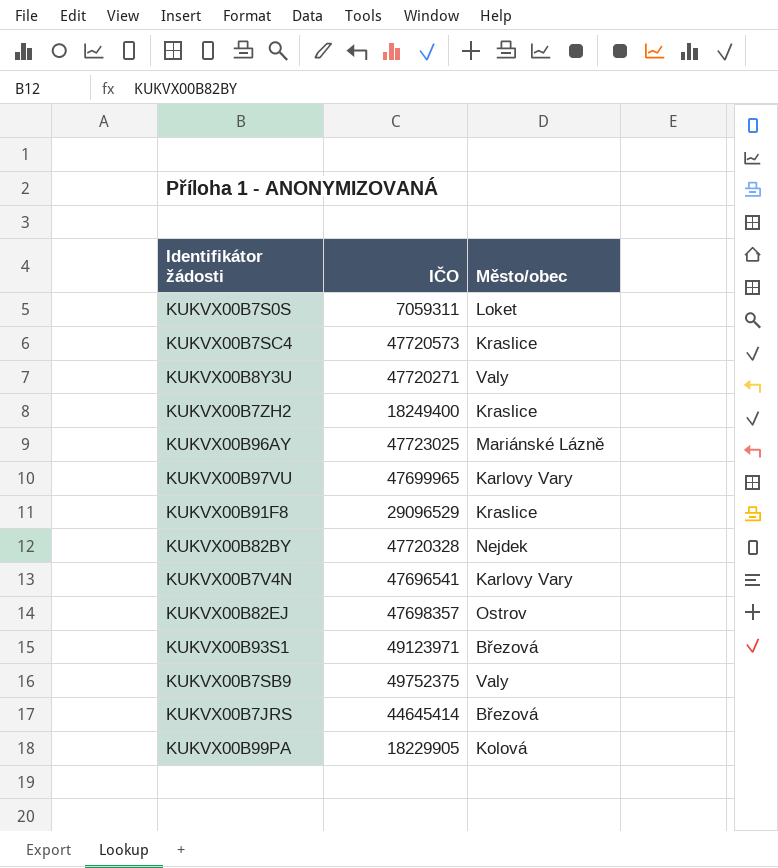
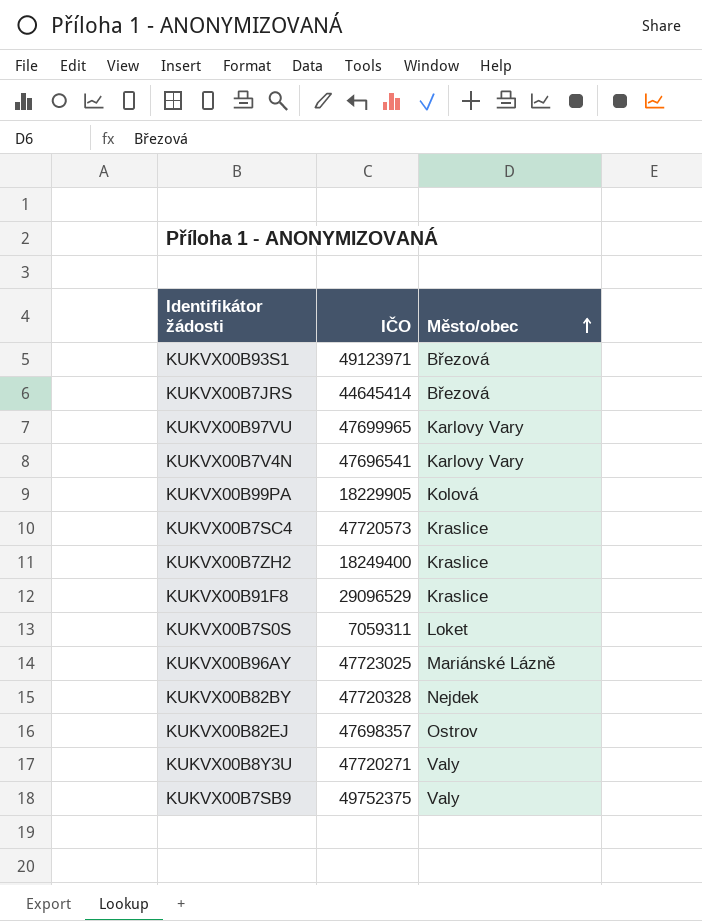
row order: none -> Město/obec ascending

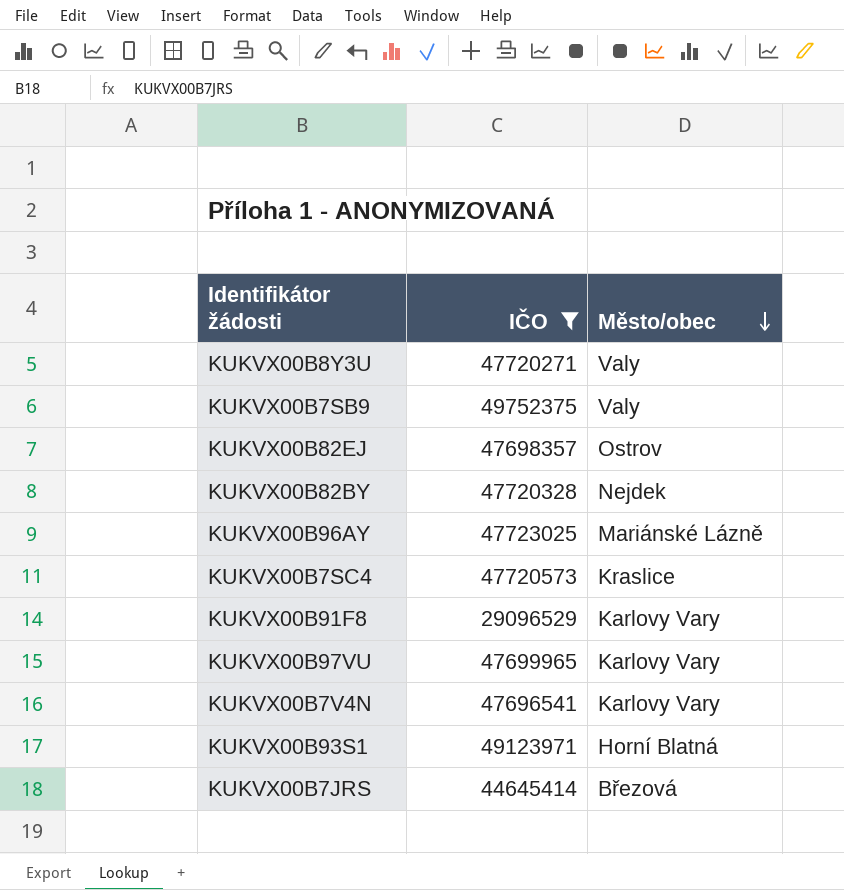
filter: none -> IČO >= 29096529
row order: Město/obec ascending -> Město/obec descending
KUKVX00B91F8 | Město/obec: Kraslice -> Karlovy Vary
KUKVX00B93S1 | Město/obec: Březová -> Horní Blatná

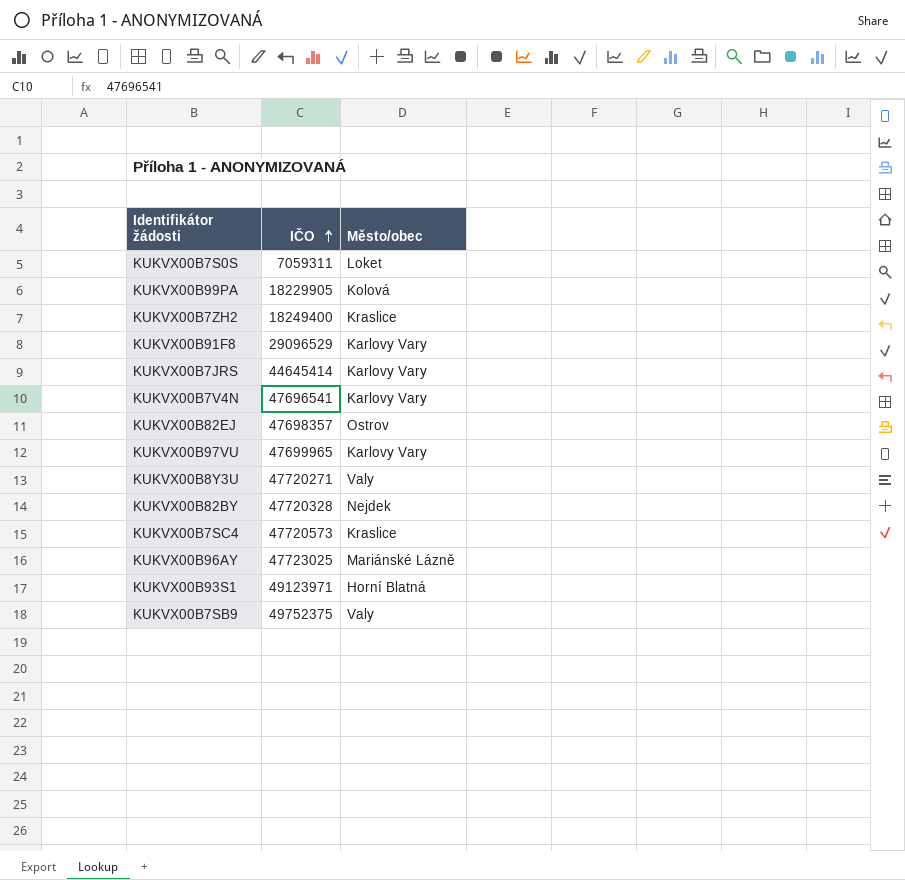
filter: IČO >= 29096529 -> none
row order: Město/obec descending -> IČO ascending
KUKVX00B7JRS | Město/obec: Březová -> Karlovy Vary

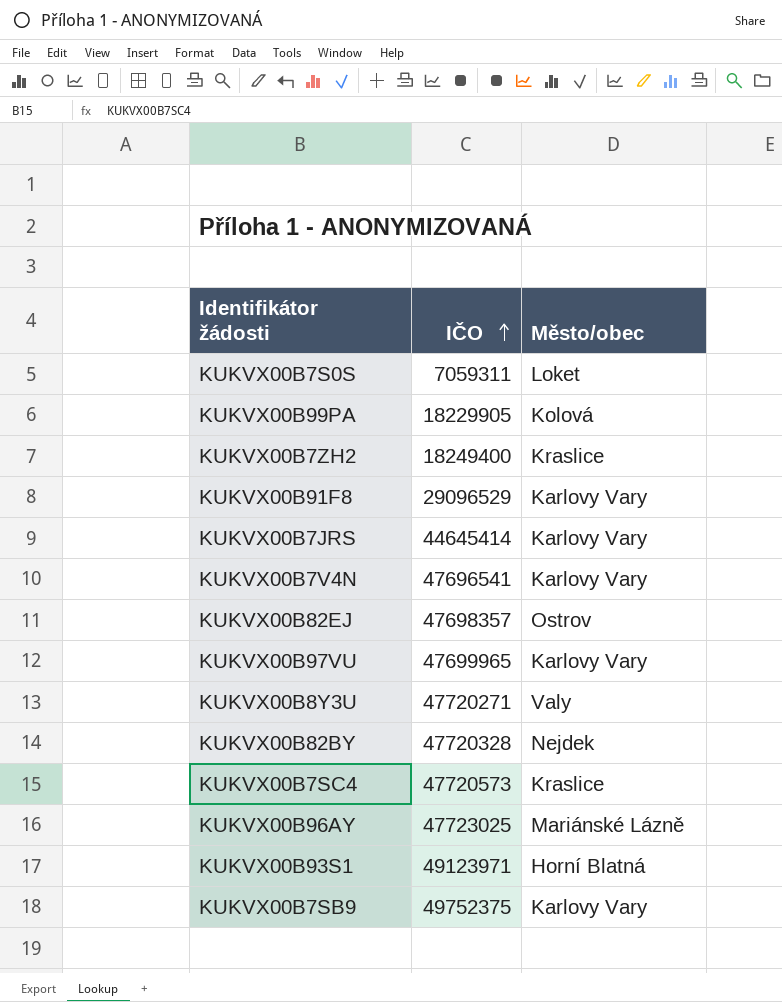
KUKVX00B7SB9 | Město/obec: Valy -> Karlovy Vary

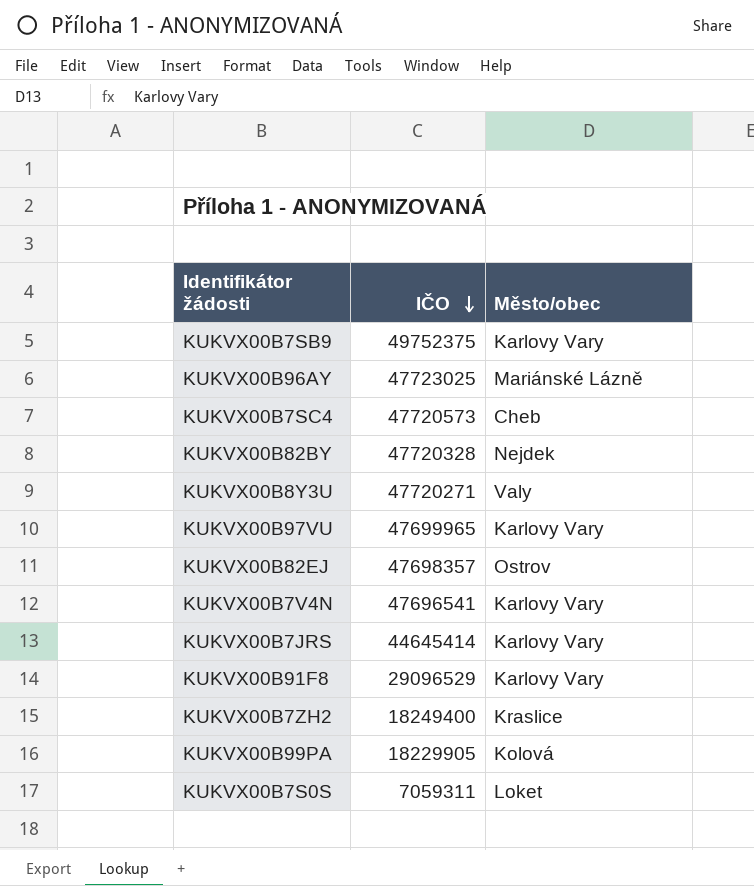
row order: IČO ascending -> IČO descending
row KUKVX00B93S1: 49123971 | Horní Blatná -> none
KUKVX00B7SC4 | Město/obec: Kraslice -> Cheb

